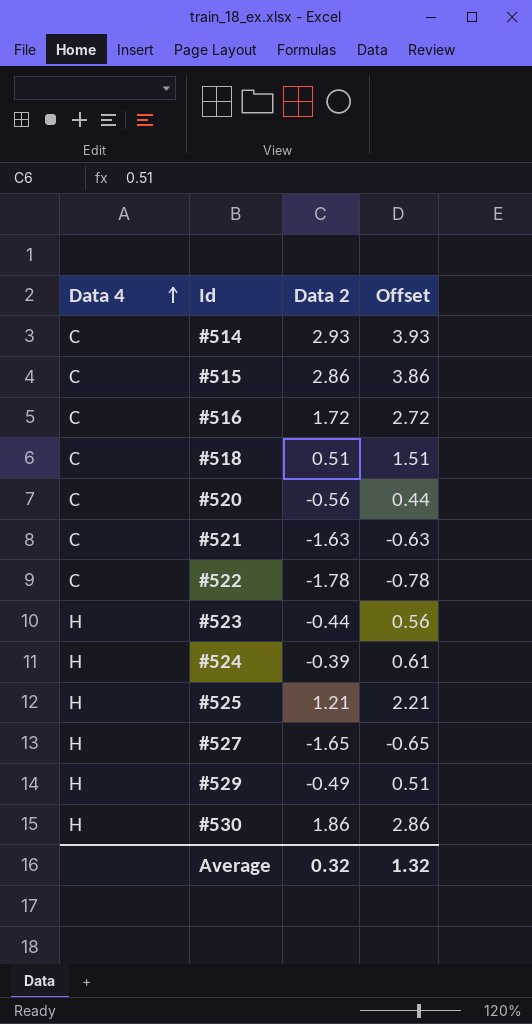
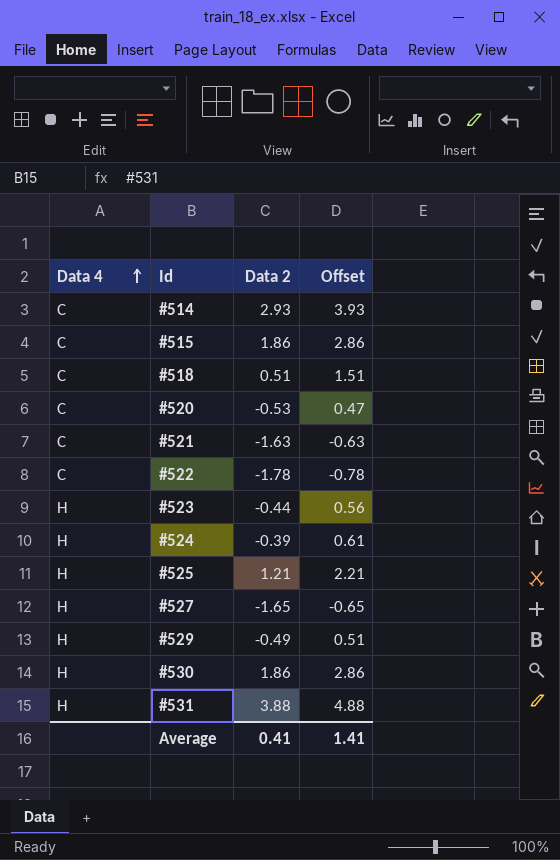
row #516: C | 1.72 | 2.72 -> none
#515 | Data 2: 2.86 -> 1.86
#515 | Offset: 3.86 -> 2.86
#520 | Data 2: -0.56 -> -0.53
#520 | Offset: 0.44 -> 0.47
row #531: none -> H | 3.88 | 4.88
Average | Data 2: 0.32 -> 0.41
Average | Offset: 1.32 -> 1.41

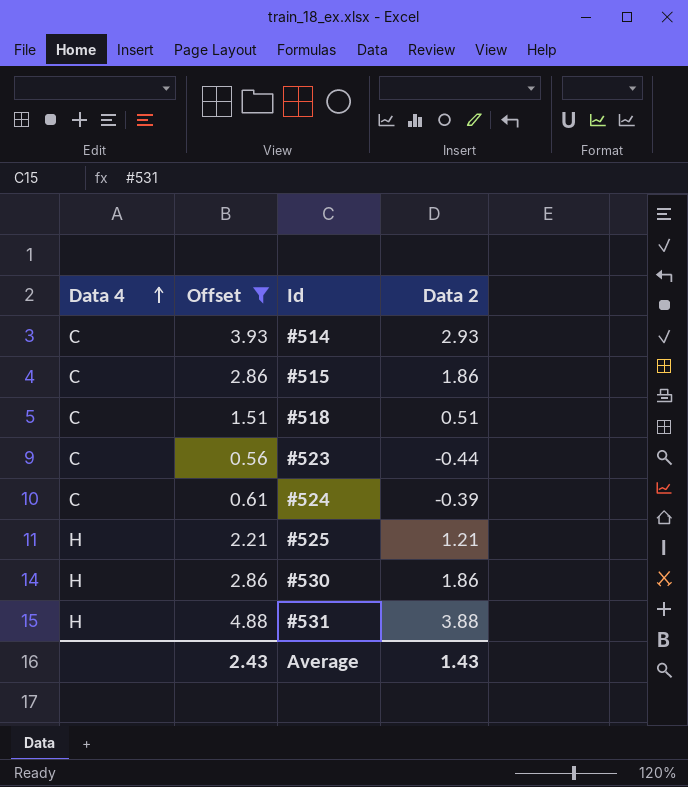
filter: none -> Offset >= 0.56
column Offset | position: 4 -> 2
#523 | Data 4: H -> C
#524 | Data 4: H -> C
Average | Offset: 1.41 -> 2.43
Average | Data 2: 0.41 -> 1.43

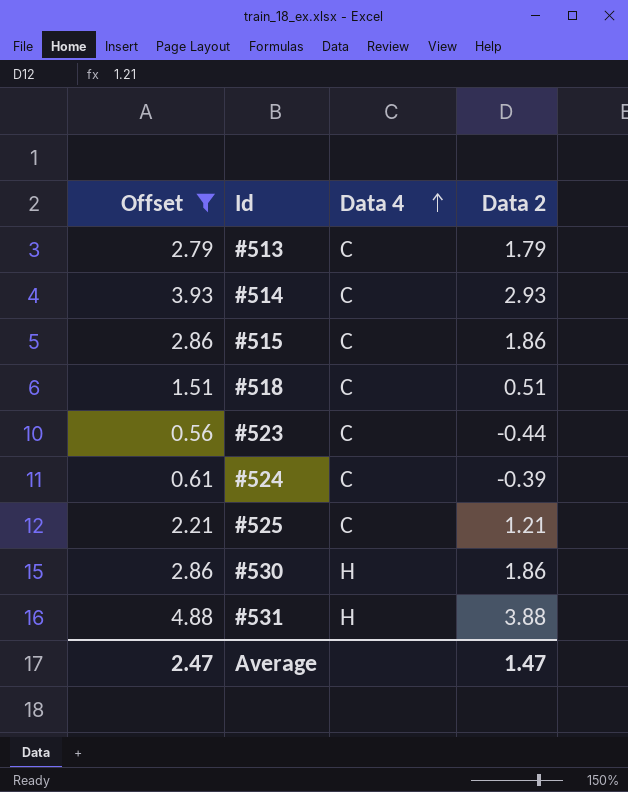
column Data 4 | position: 1 -> 3
row #513: none -> 2.79 | C | 1.79
#525 | Data 4: H -> C
Average | Offset: 2.43 -> 2.47
Average | Data 2: 1.43 -> 1.47

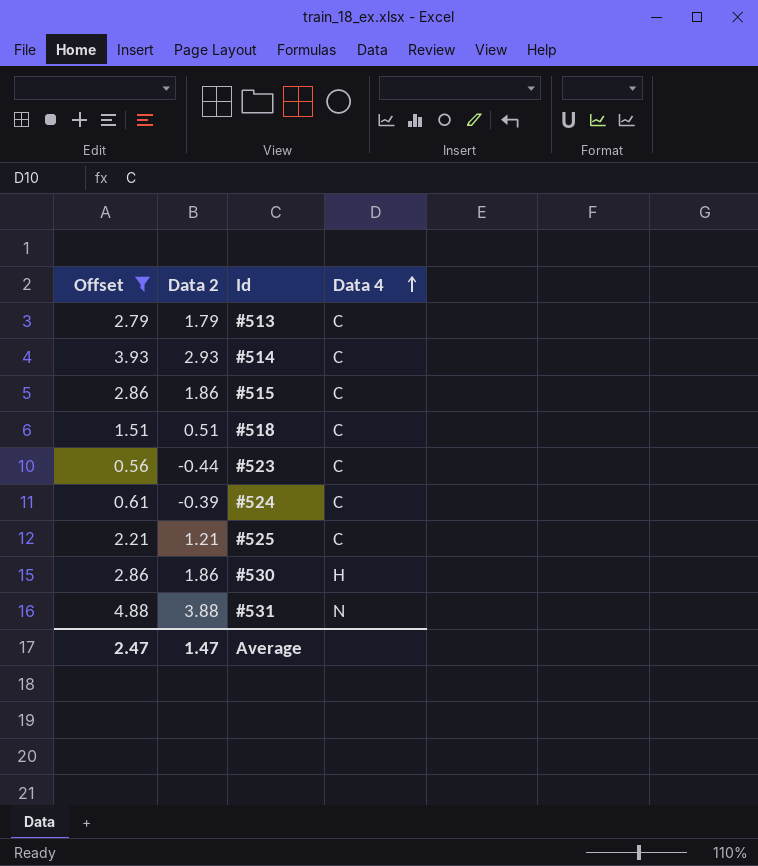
column Data 2 | position: 4 -> 2
#531 | Data 4: H -> N

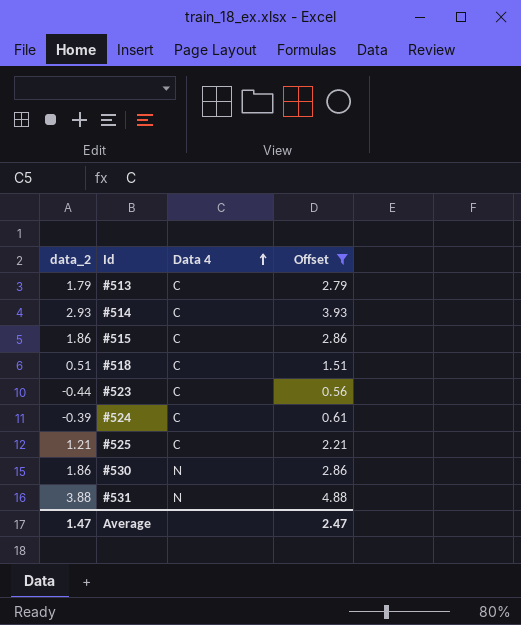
column name: Data 2 -> data_2
column Offset | position: 1 -> 4
#530 | Data 4: H -> N

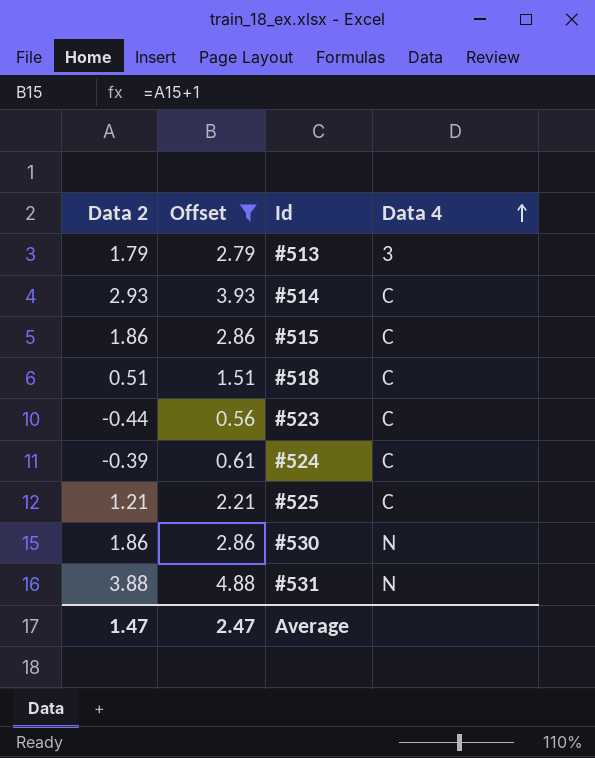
column name: data_2 -> Data 2
column Offset | position: 4 -> 2
#513 | Data 4: C -> 3

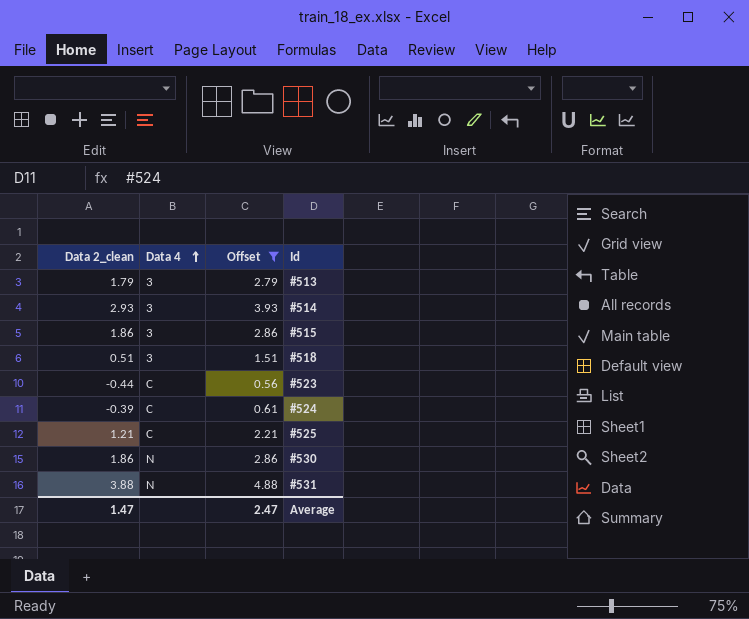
column name: Data 2 -> Data 2_clean
column Data 4 | position: 4 -> 2
#514 | Data 4: C -> 3
#515 | Data 4: C -> 3
#518 | Data 4: C -> 3

